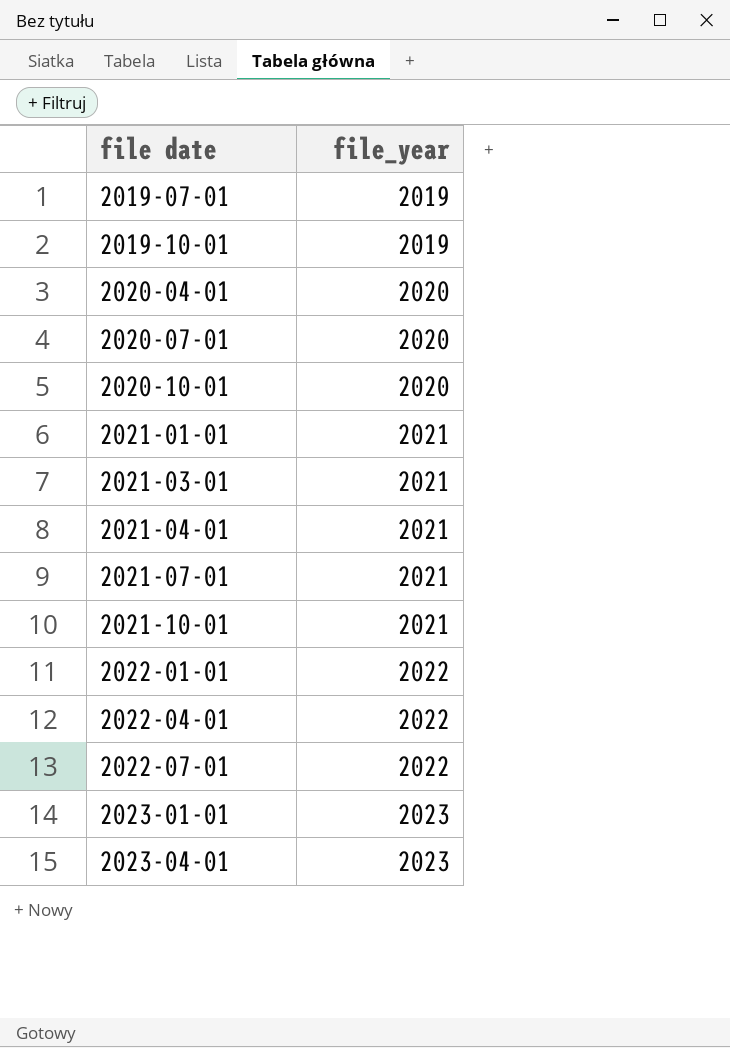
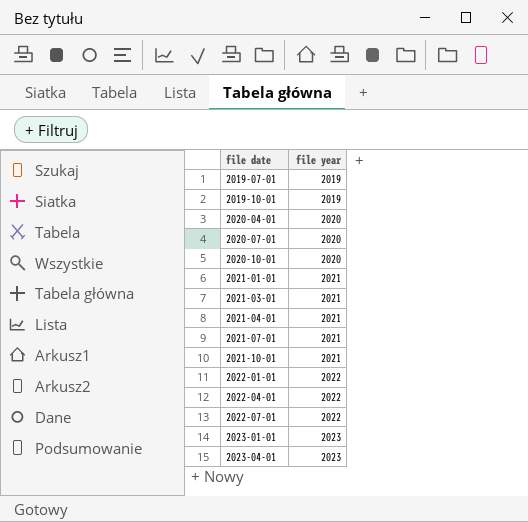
column name: file_year -> file year

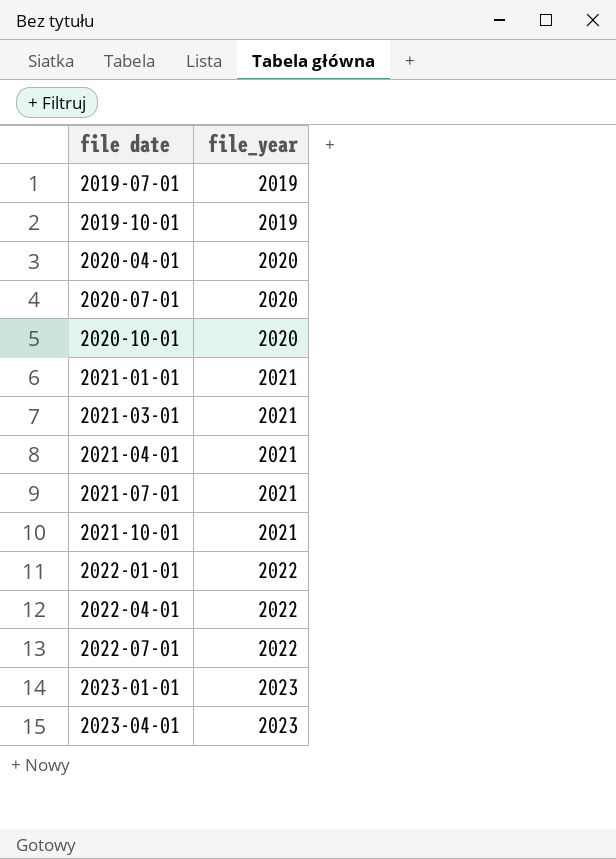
column name: file year -> file_year

